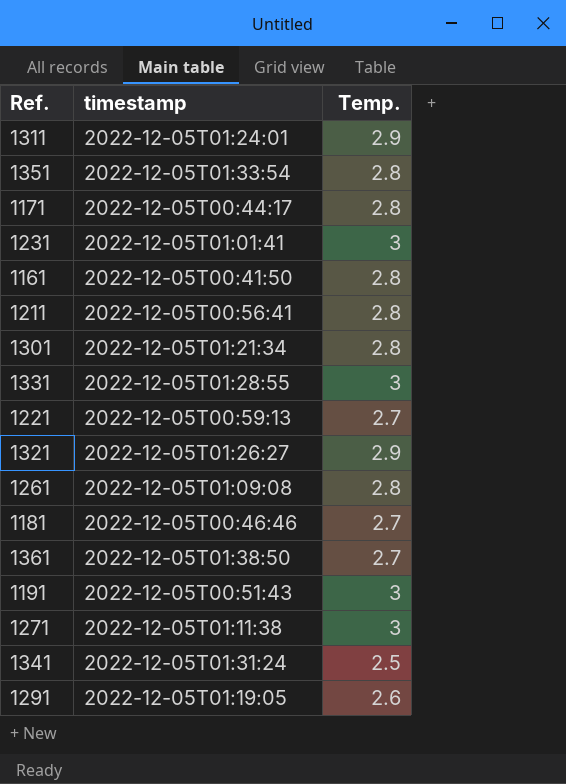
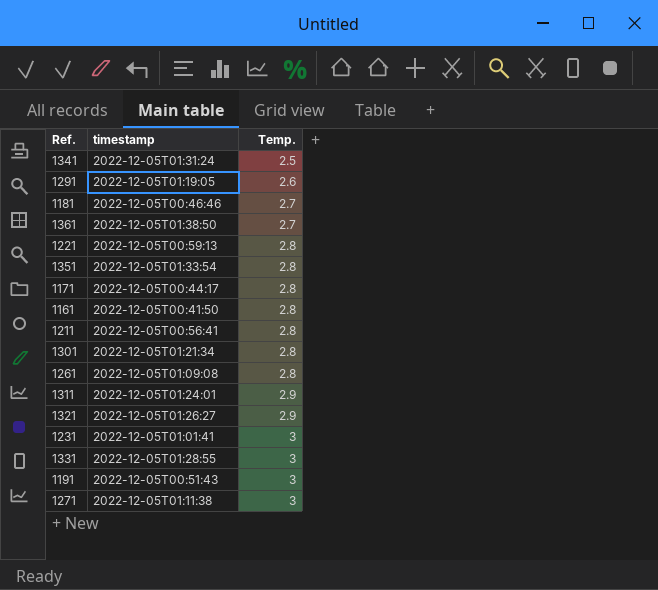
row order: none -> Temp. ascending
1221 | Temp.: 2.7 -> 2.8

